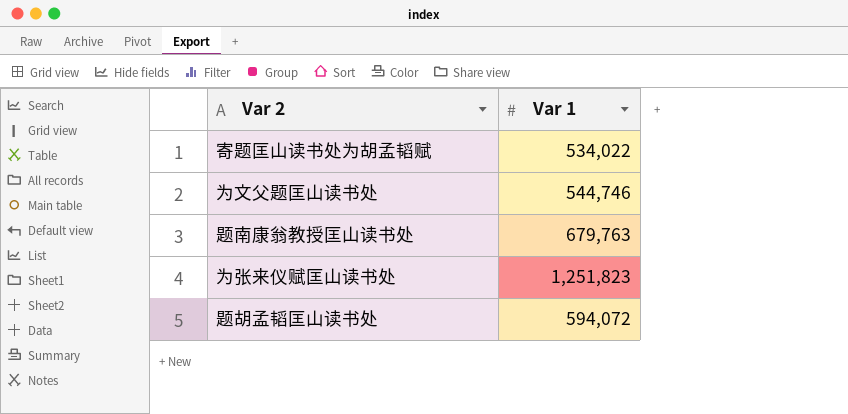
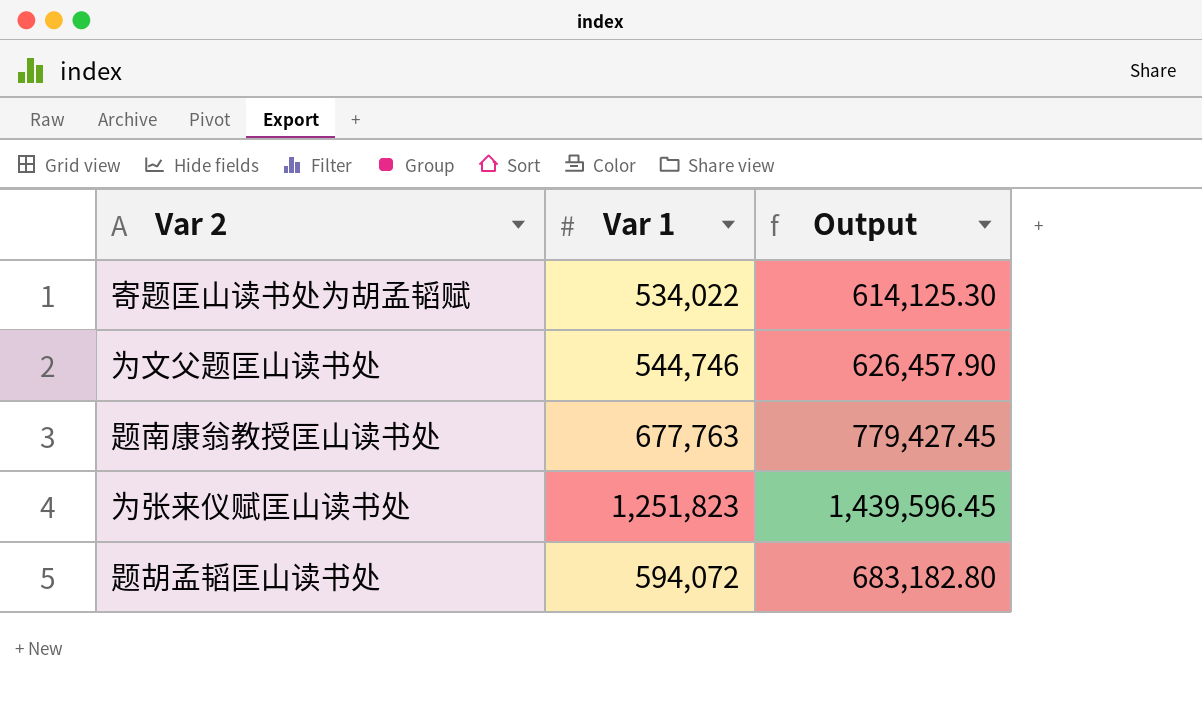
column Output | formula: none -> [Var 1] * 1.15
题南康翁教授匡山读书处 | Var 1: 679,763 -> 677,763

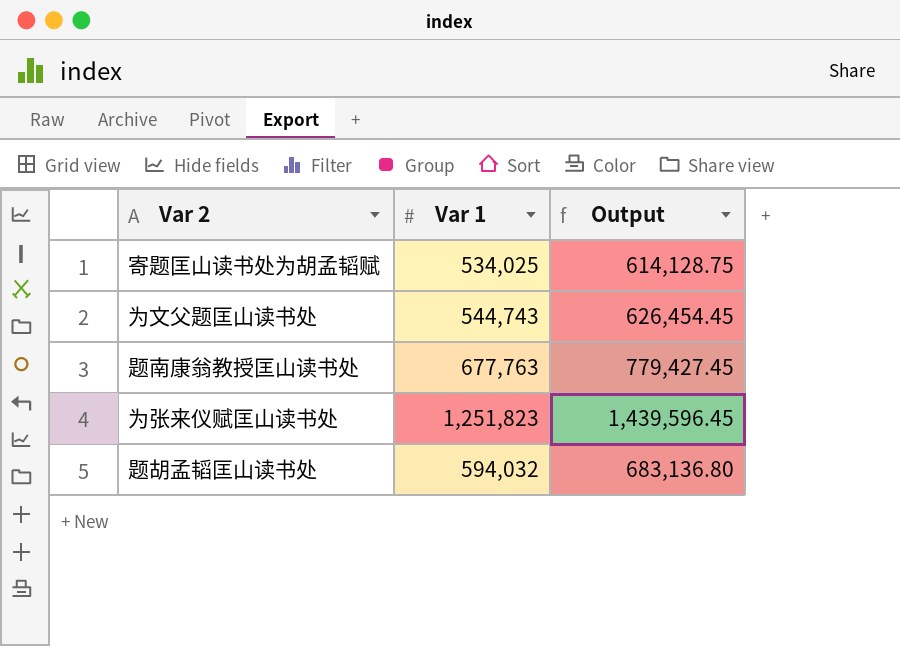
寄题匡山读书处为胡孟韬赋 | Var 1: 534,022 -> 534,025
寄题匡山读书处为胡孟韬赋 | Output: 614,125.30 -> 614,128.75
为文父题匡山读书处 | Var 1: 544,746 -> 544,743
为文父题匡山读书处 | Output: 626,457.90 -> 626,454.45
题胡孟韬匡山读书处 | Var 1: 594,072 -> 594,032
题胡孟韬匡山读书处 | Output: 683,182.80 -> 683,136.80

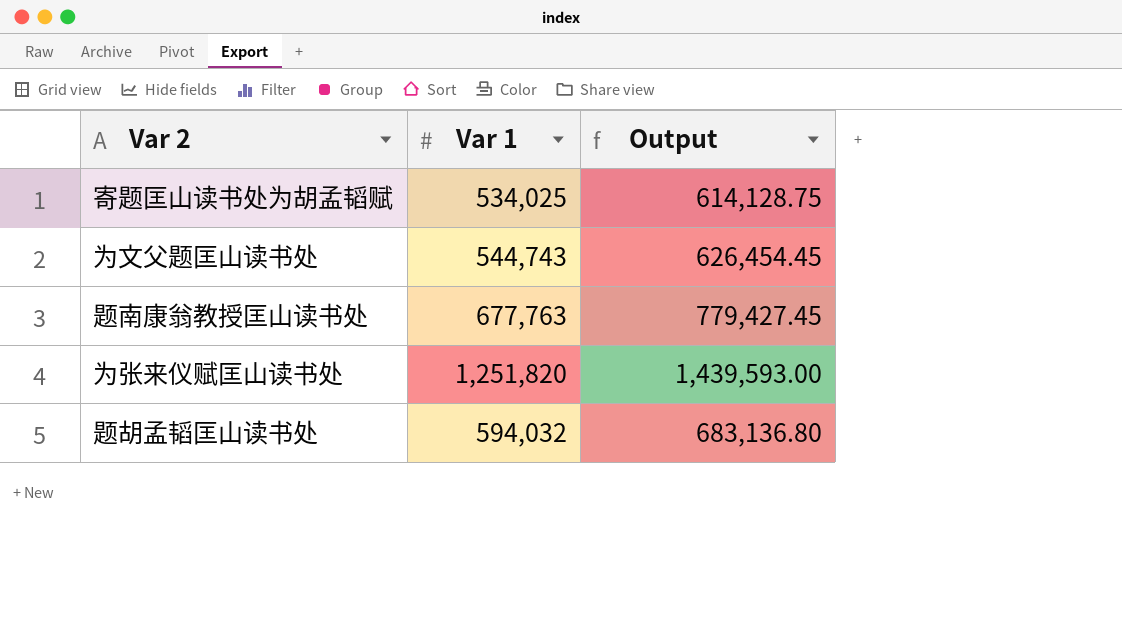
为张来仪赋匡山读书处 | Var 1: 1,251,823 -> 1,251,820
为张来仪赋匡山读书处 | Output: 1,439,596.45 -> 1,439,593.00

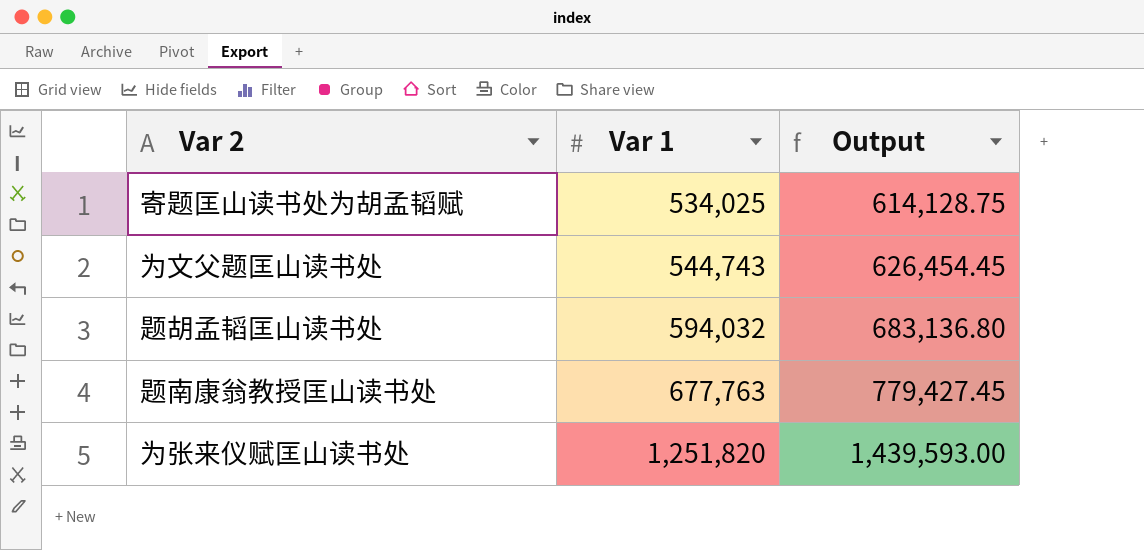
row order: none -> Var 1 ascending

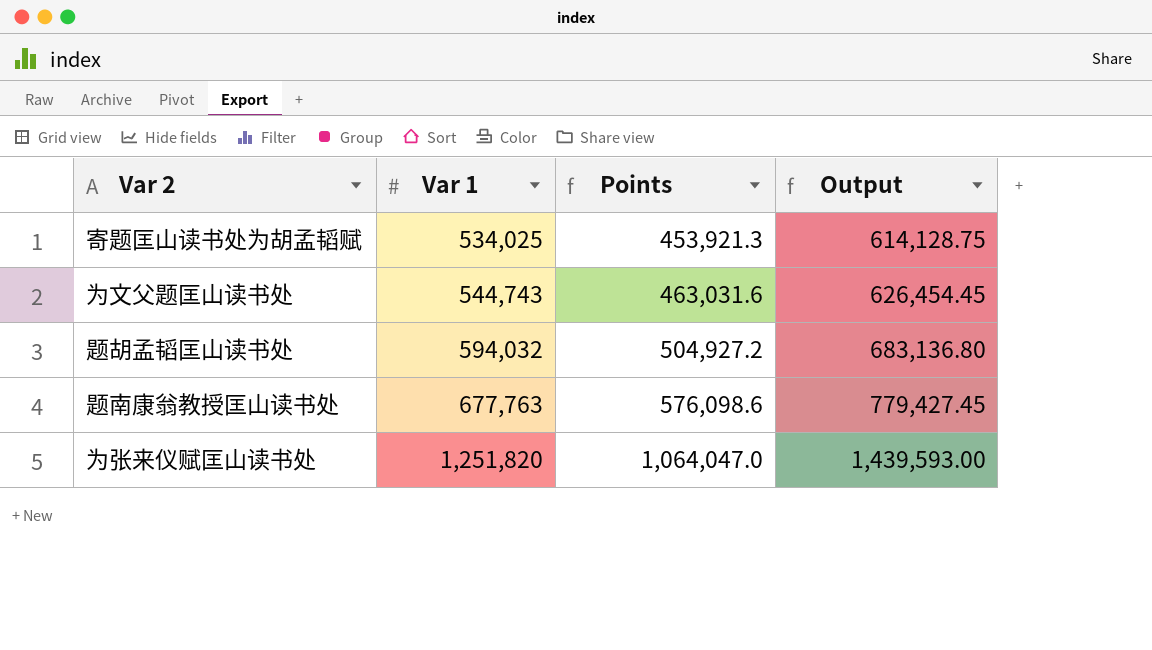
column Points | formula: none -> [Var 1] * 0.85

